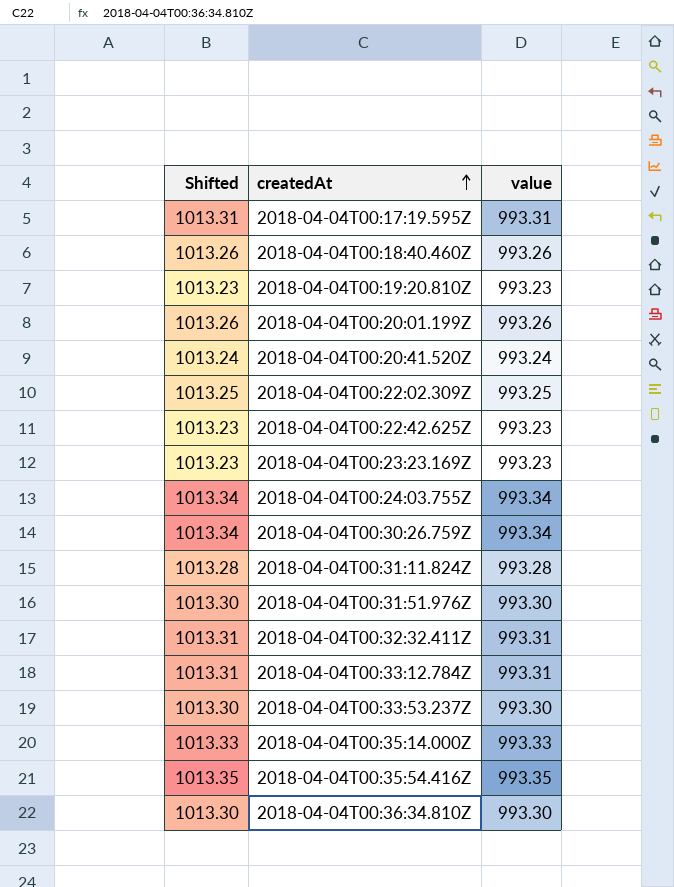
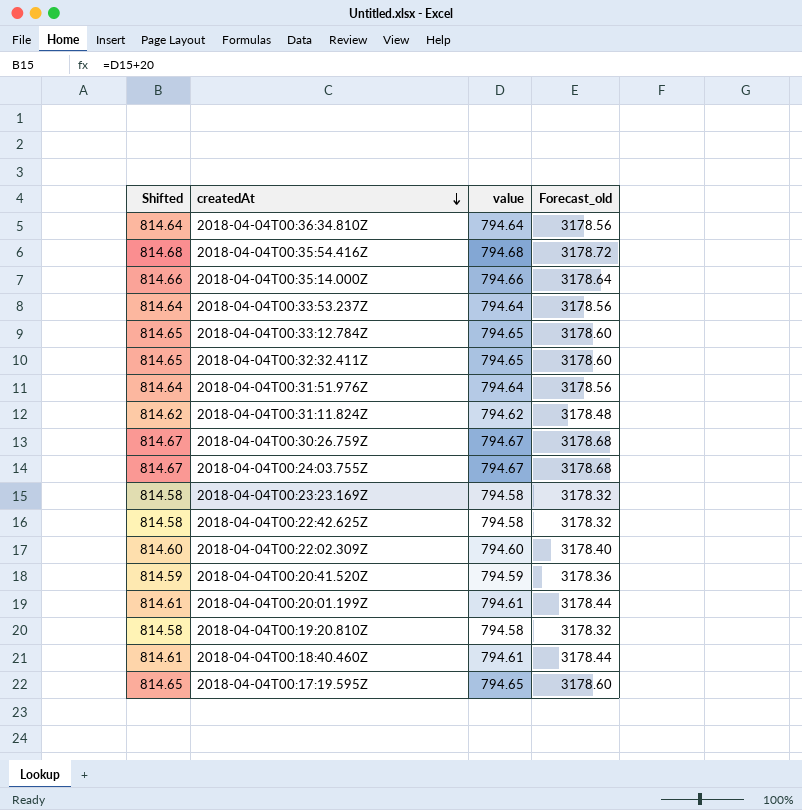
row order: createdAt ascending -> createdAt descending
column Forecast_old | formula: none -> [value] * 4
2018-04-04T00:36:34.810Z | Shifted: 1013.30 -> 814.64
2018-04-04T00:36:34.810Z | value: 993.30 -> 794.64
2018-04-04T00:35:54.416Z | Shifted: 1013.35 -> 814.68
2018-04-04T00:35:54.416Z | value: 993.35 -> 794.68
2018-04-04T00:35:14.000Z | Shifted: 1013.33 -> 814.66
2018-04-04T00:35:14.000Z | value: 993.33 -> 794.66
2018-04-04T00:33:53.237Z | Shifted: 1013.30 -> 814.64
2018-04-04T00:33:53.237Z | value: 993.30 -> 794.64
2018-04-04T00:33:12.784Z | Shifted: 1013.31 -> 814.65
2018-04-04T00:33:12.784Z | value: 993.31 -> 794.65
2018-04-04T00:32:32.411Z | Shifted: 1013.31 -> 814.65
2018-04-04T00:32:32.411Z | value: 993.31 -> 794.65
2018-04-04T00:31:51.976Z | Shifted: 1013.30 -> 814.64
2018-04-04T00:31:51.976Z | value: 993.30 -> 794.64
2018-04-04T00:31:11.824Z | Shifted: 1013.28 -> 814.62
2018-04-04T00:31:11.824Z | value: 993.28 -> 794.62
2018-04-04T00:30:26.759Z | Shifted: 1013.34 -> 814.67
2018-04-04T00:30:26.759Z | value: 993.34 -> 794.67
2018-04-04T00:24:03.755Z | Shifted: 1013.34 -> 814.67
2018-04-04T00:24:03.755Z | value: 993.34 -> 794.67
2018-04-04T00:23:23.169Z | Shifted: 1013.23 -> 814.58
2018-04-04T00:23:23.169Z | value: 993.23 -> 794.58
2018-04-04T00:22:42.625Z | Shifted: 1013.23 -> 814.58
2018-04-04T00:22:42.625Z | value: 993.23 -> 794.58
2018-04-04T00:22:02.309Z | Shifted: 1013.25 -> 814.60
2018-04-04T00:22:02.309Z | value: 993.25 -> 794.60
2018-04-04T00:20:41.520Z | Shifted: 1013.24 -> 814.59
2018-04-04T00:20:41.520Z | value: 993.24 -> 794.59
2018-04-04T00:20:01.199Z | Shifted: 1013.26 -> 814.61
2018-04-04T00:20:01.199Z | value: 993.26 -> 794.61
2018-04-04T00:19:20.810Z | Shifted: 1013.23 -> 814.58
2018-04-04T00:19:20.810Z | value: 993.23 -> 794.58
2018-04-04T00:18:40.460Z | Shifted: 1013.26 -> 814.61
2018-04-04T00:18:40.460Z | value: 993.26 -> 794.61
2018-04-04T00:17:19.595Z | Shifted: 1013.31 -> 814.65
2018-04-04T00:17:19.595Z | value: 993.31 -> 794.65

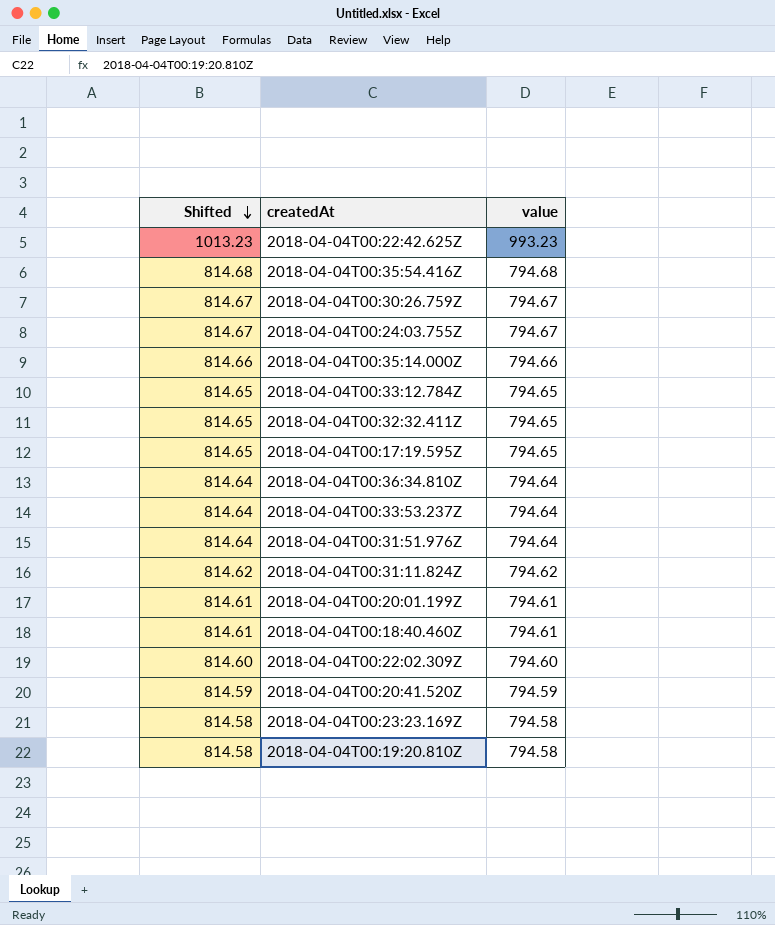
row order: createdAt descending -> Shifted descending
column Forecast_old | formula: [value] * 4 -> none
2018-04-04T00:22:42.625Z | Shifted: 814.58 -> 1013.23
2018-04-04T00:22:42.625Z | value: 794.58 -> 993.23

